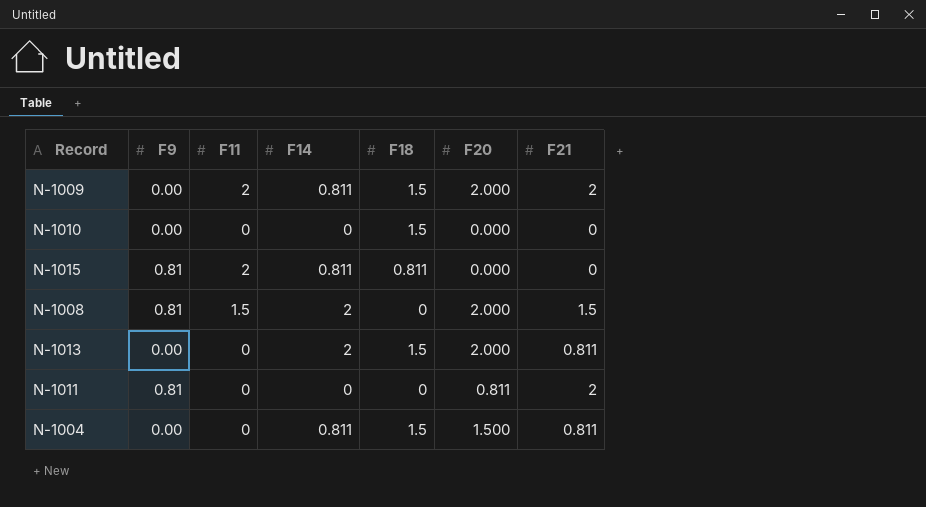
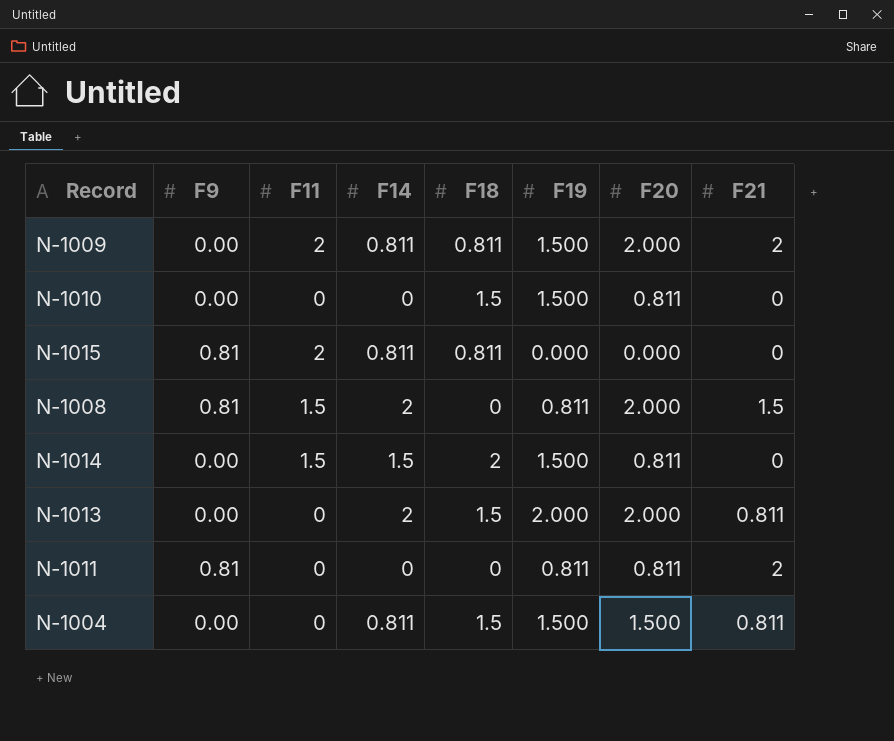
column F19 | position: none -> 6
N-1009 | F18: 1.5 -> 0.811
N-1010 | F20: 0.000 -> 0.811
row N-1014: none -> 0.00 | 1.5 | 1.5 | 2 | 1.500 | 0.811 | 0

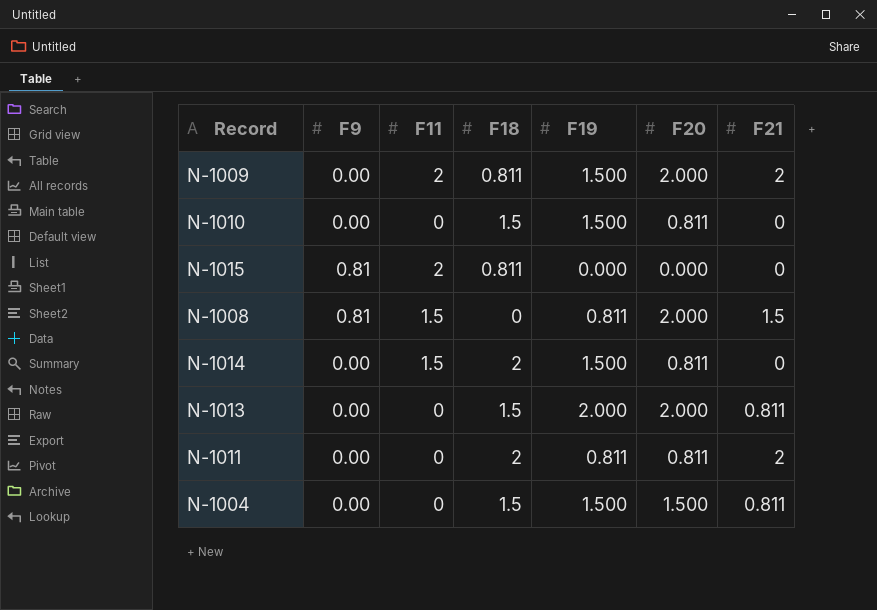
column F14 | position: 4 -> none
N-1011 | F9: 0.81 -> 0.00
N-1011 | F18: 0 -> 2

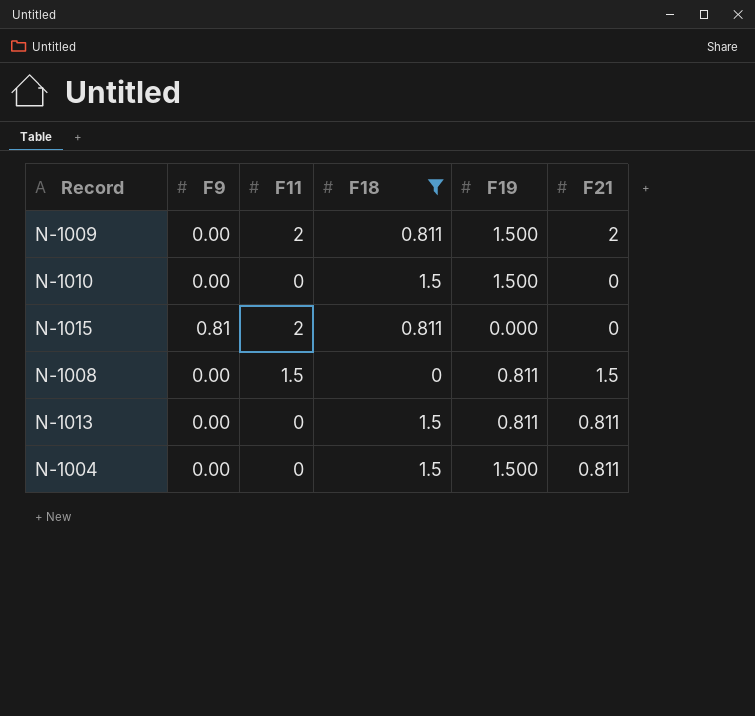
filter: none -> F18 != 2
column F20 | position: 6 -> none
N-1008 | F9: 0.81 -> 0.00
N-1013 | F19: 2.000 -> 0.811

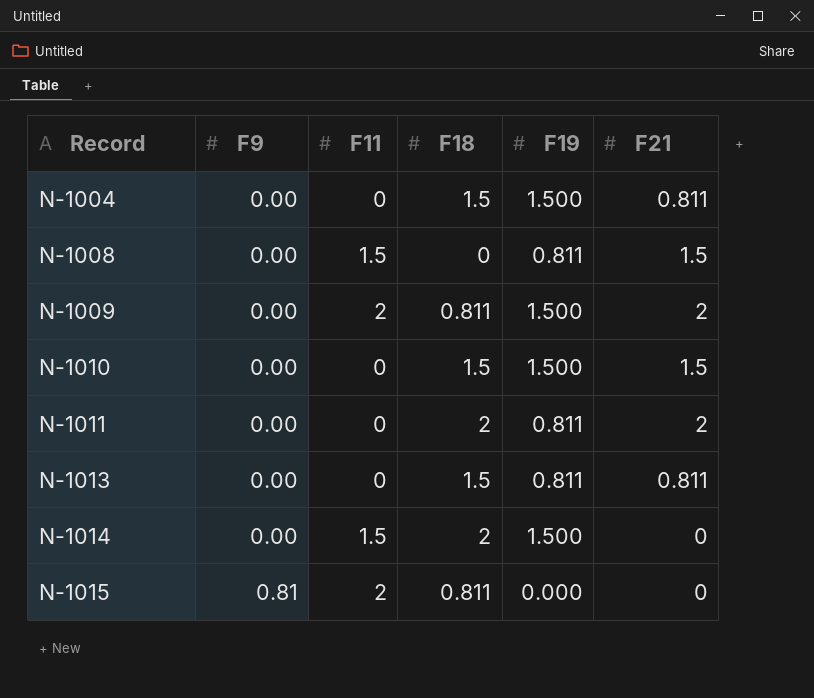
filter: F18 != 2 -> none
row order: none -> Record ascending
N-1010 | F21: 0 -> 1.5

